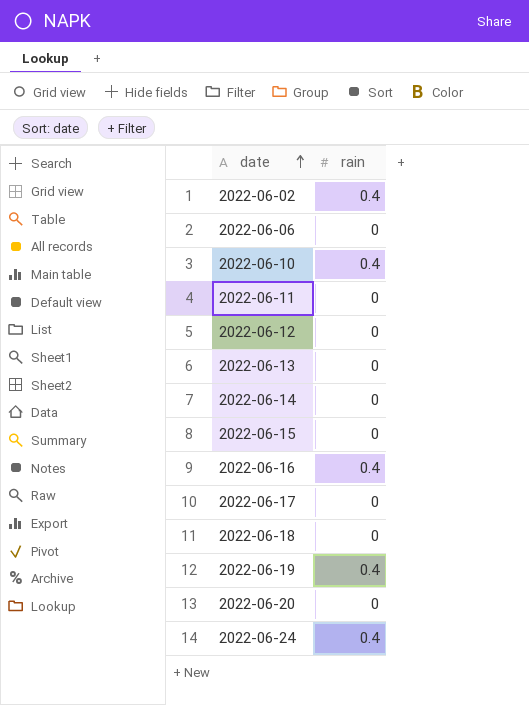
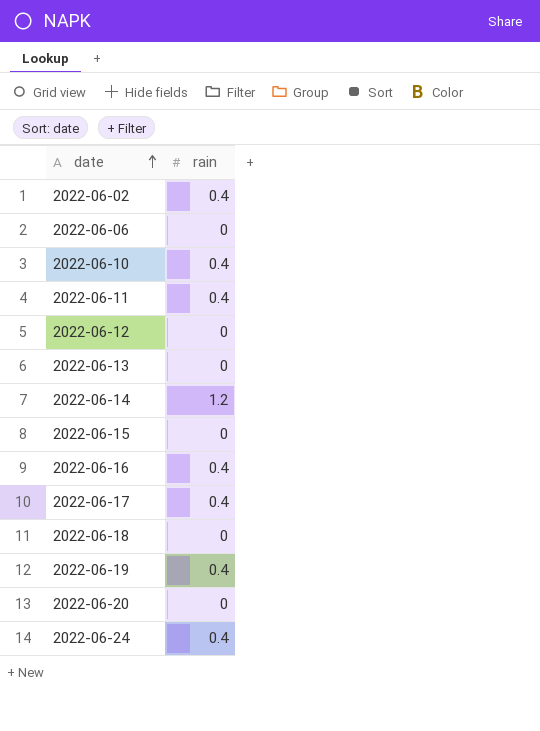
2022-06-11 | rain: 0 -> 0.4
2022-06-14 | rain: 0 -> 1.2
2022-06-17 | rain: 0 -> 0.4

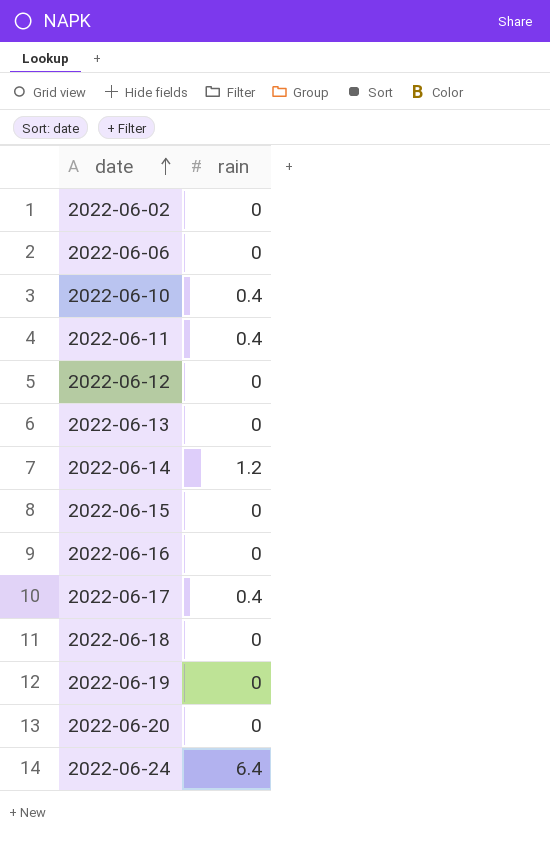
2022-06-02 | rain: 0.4 -> 0
2022-06-16 | rain: 0.4 -> 0
2022-06-19 | rain: 0.4 -> 0
2022-06-24 | rain: 0.4 -> 6.4

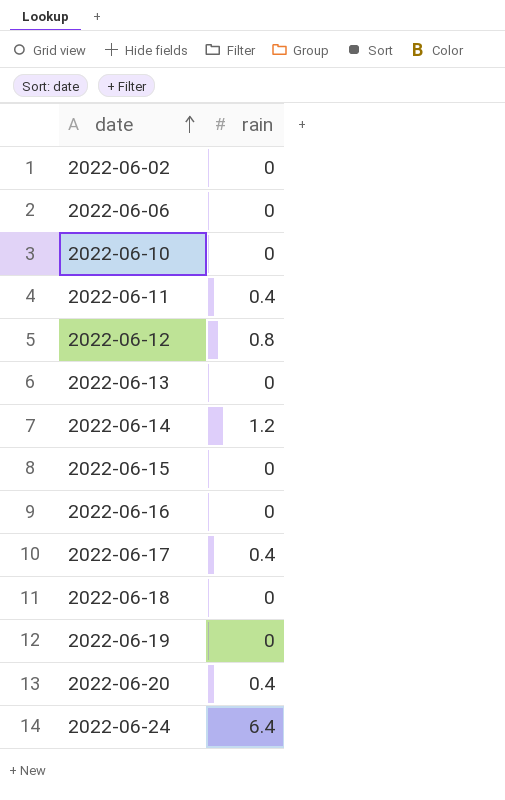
2022-06-10 | rain: 0.4 -> 0
2022-06-12 | rain: 0 -> 0.8
2022-06-20 | rain: 0 -> 0.4

